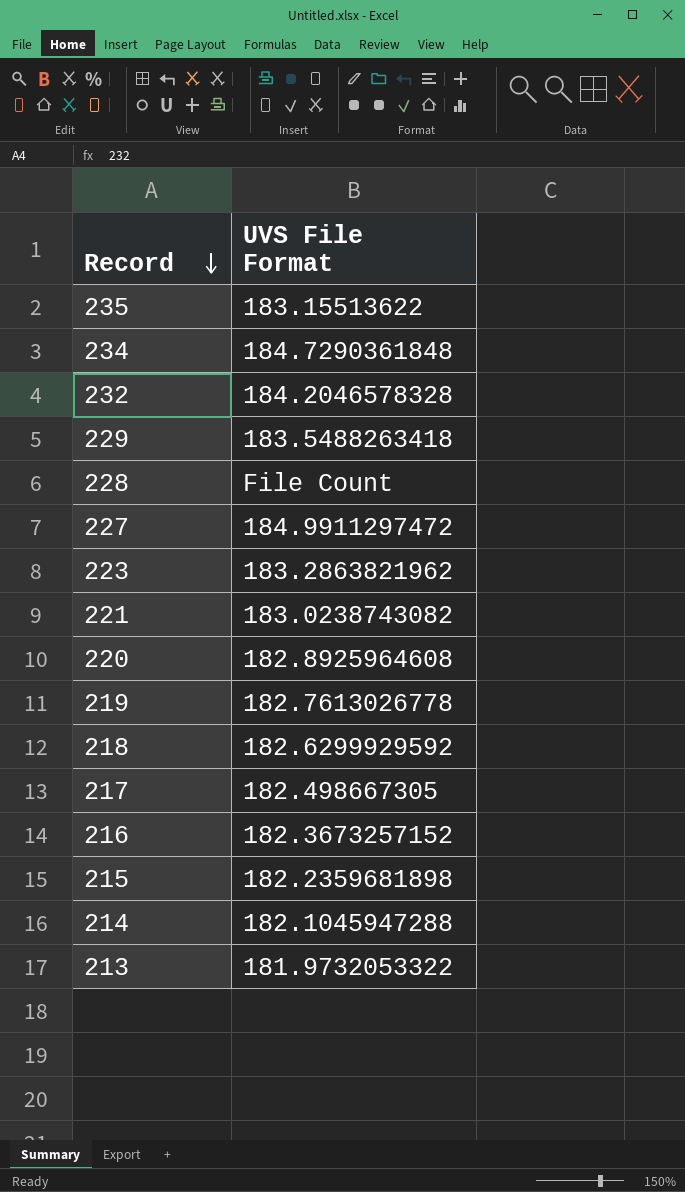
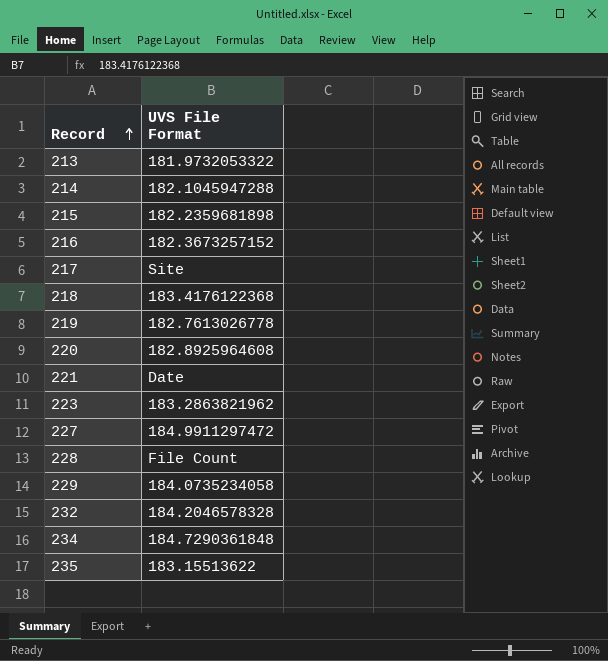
row order: Record descending -> Record ascending
217 | UVS File Format: 182.498667305 -> Site
218 | UVS File Format: 182.6299929592 -> 183.4176122368
221 | UVS File Format: 183.0238743082 -> Date
229 | UVS File Format: 183.5488263418 -> 184.0735234058

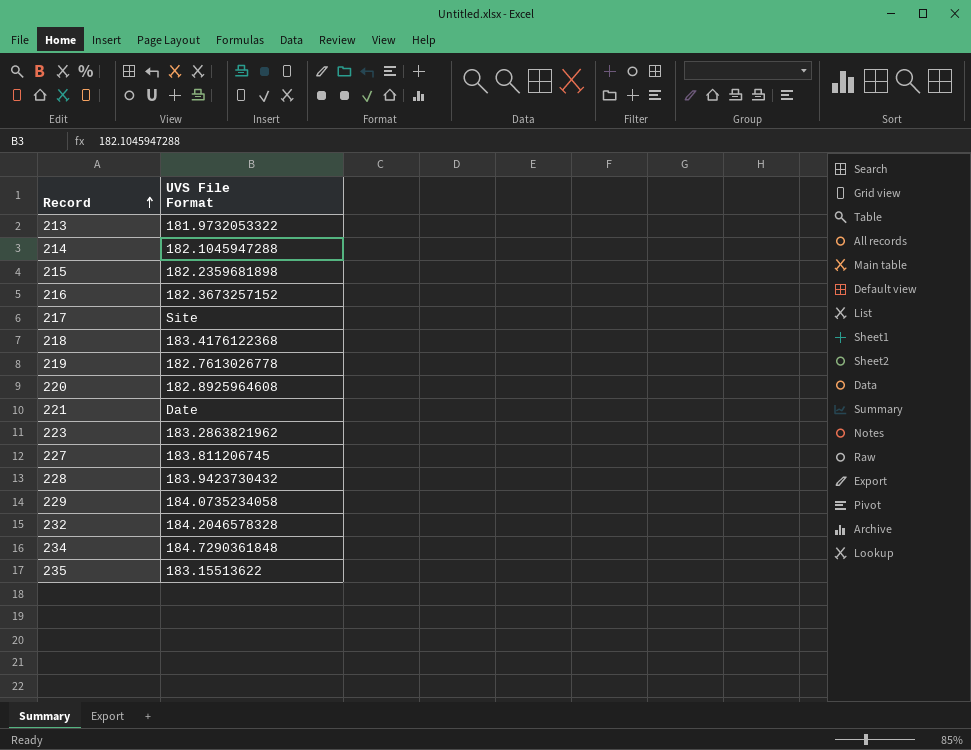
227 | UVS File Format: 184.9911297472 -> 183.811206745
228 | UVS File Format: File Count -> 183.9423730432

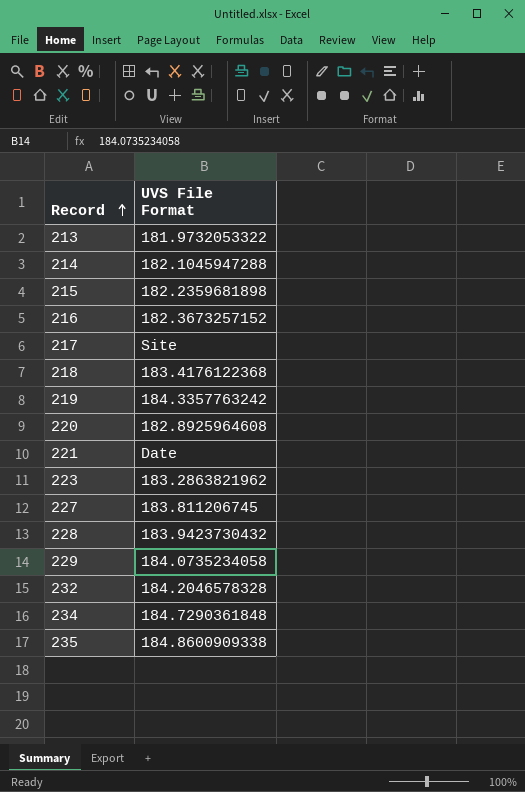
219 | UVS File Format: 182.7613026778 -> 184.3357763242
235 | UVS File Format: 183.15513622 -> 184.8600909338

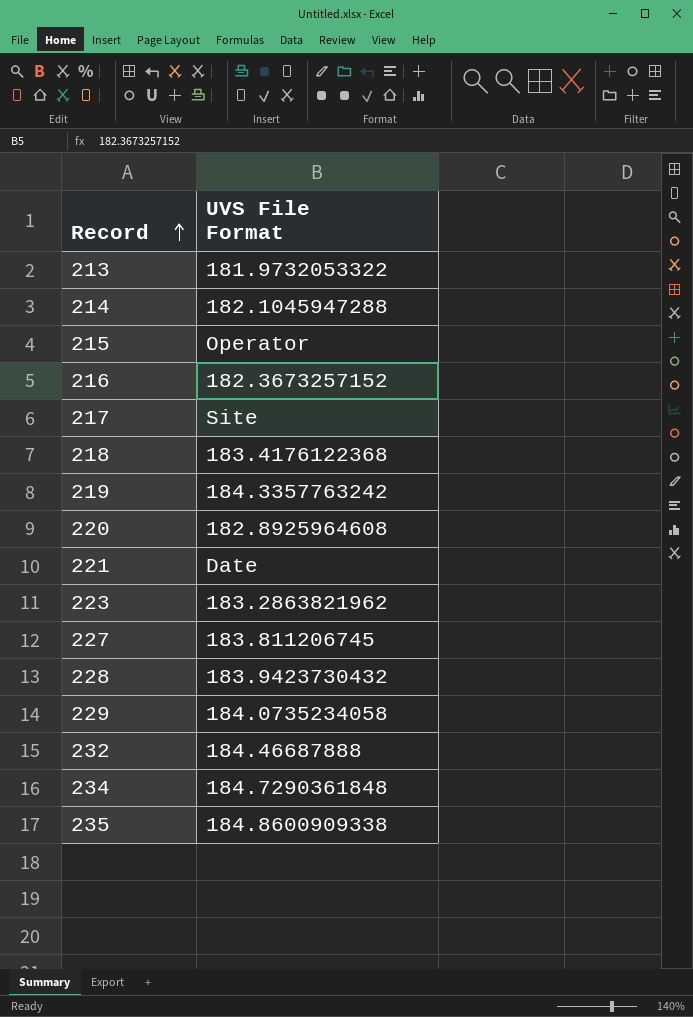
215 | UVS File Format: 182.2359681898 -> Operator
232 | UVS File Format: 184.2046578328 -> 184.46687888

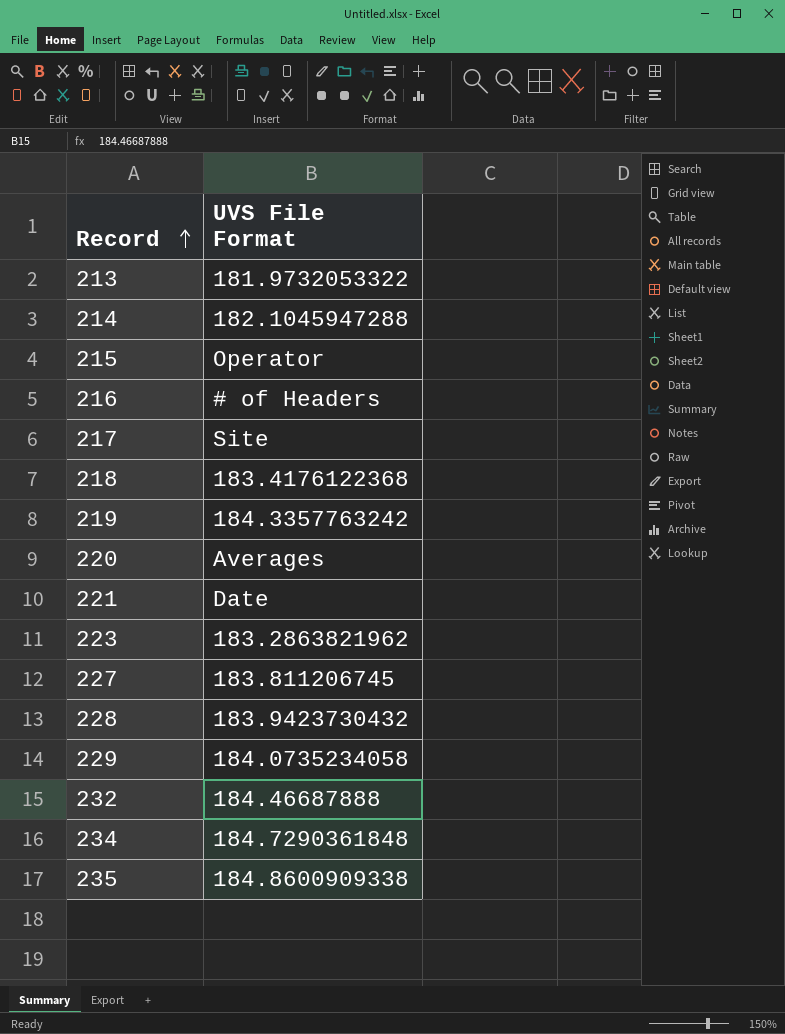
216 | UVS File Format: 182.3673257152 -> # of Headers
220 | UVS File Format: 182.8925964608 -> Averages

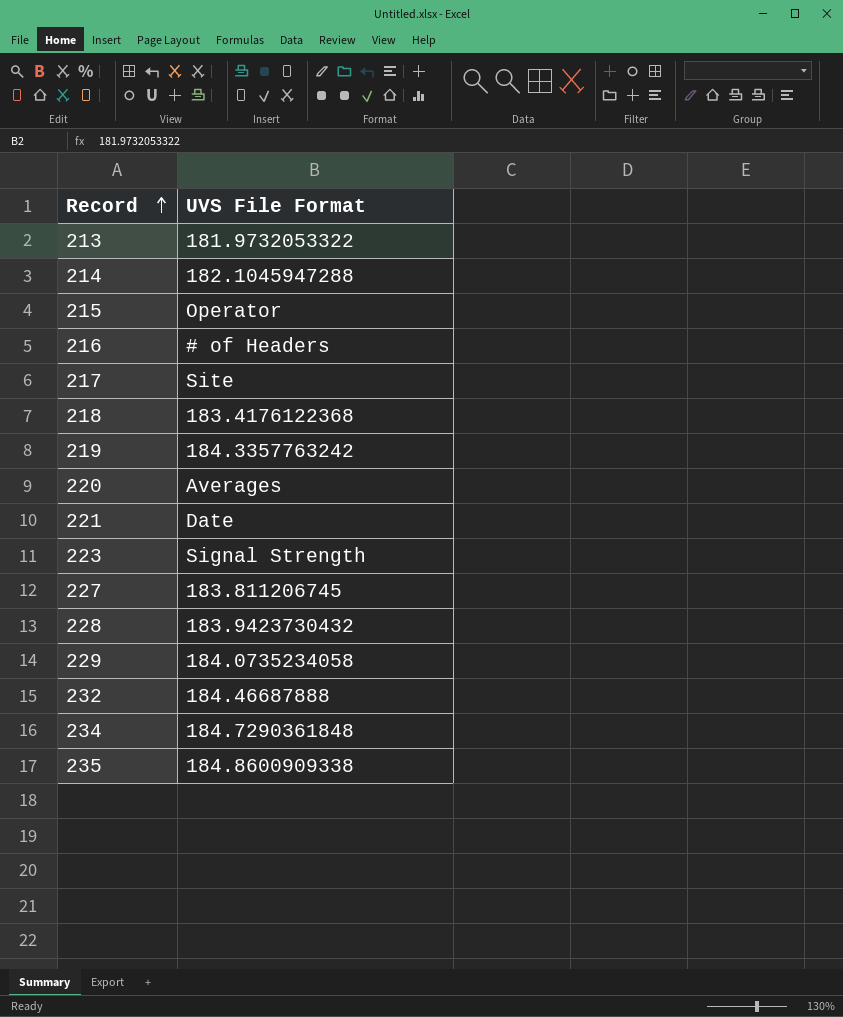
223 | UVS File Format: 183.2863821962 -> Signal Strength

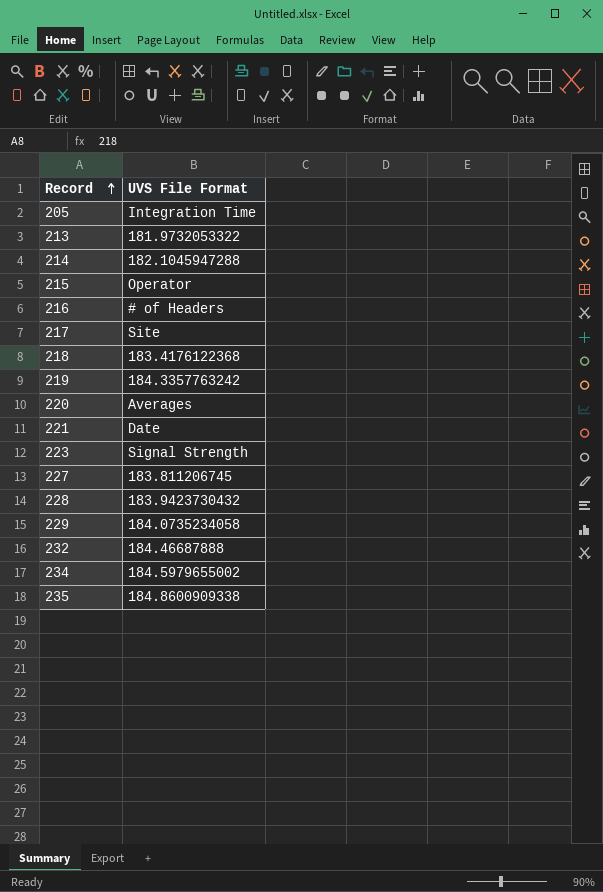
row 205: none -> Integration Time
234 | UVS File Format: 184.7290361848 -> 184.5979655002

